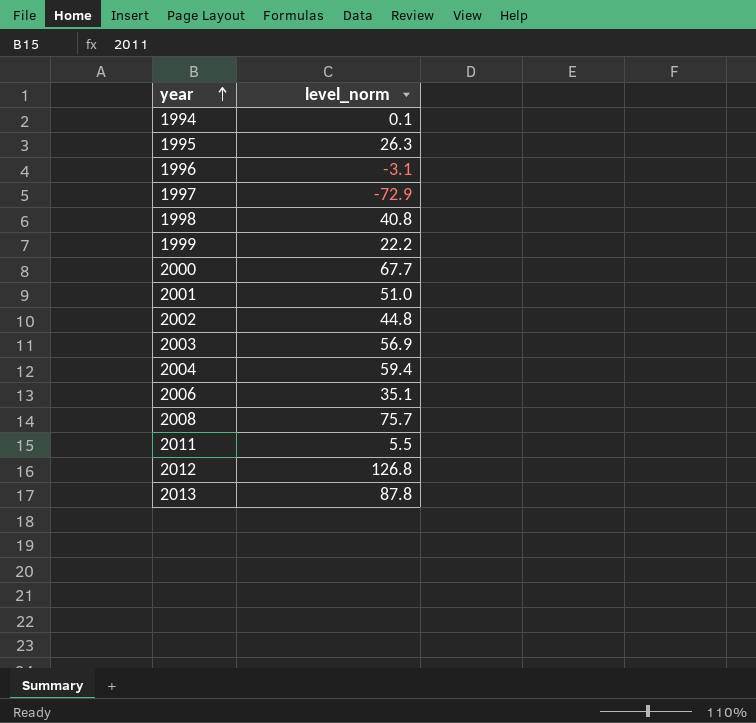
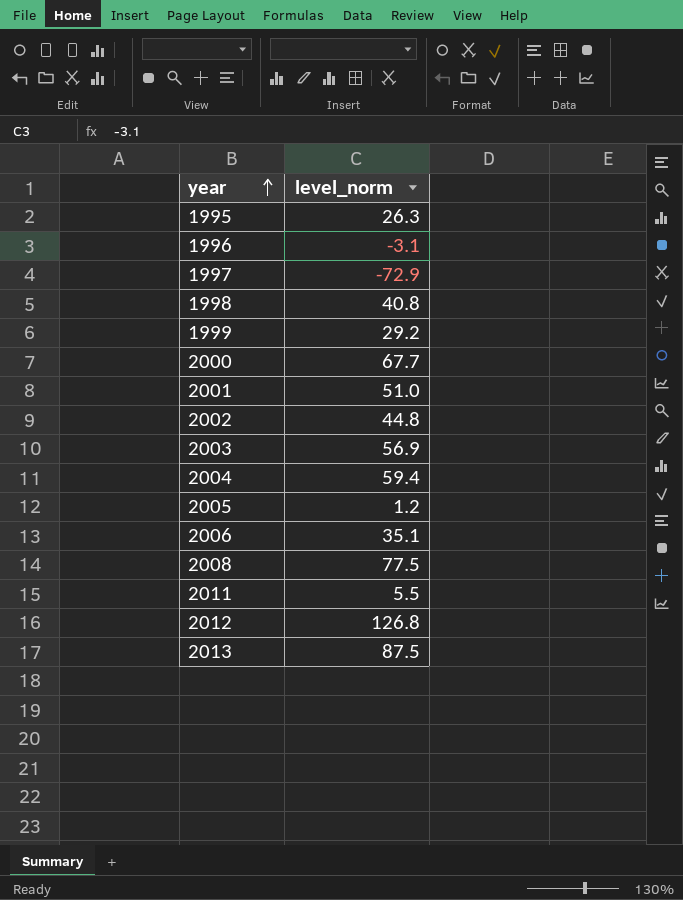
row 1994: 0.1 -> none
1999 | level_norm: 22.2 -> 29.2
row 2005: none -> 1.2
2008 | level_norm: 75.7 -> 77.5
2013 | level_norm: 87.8 -> 87.5

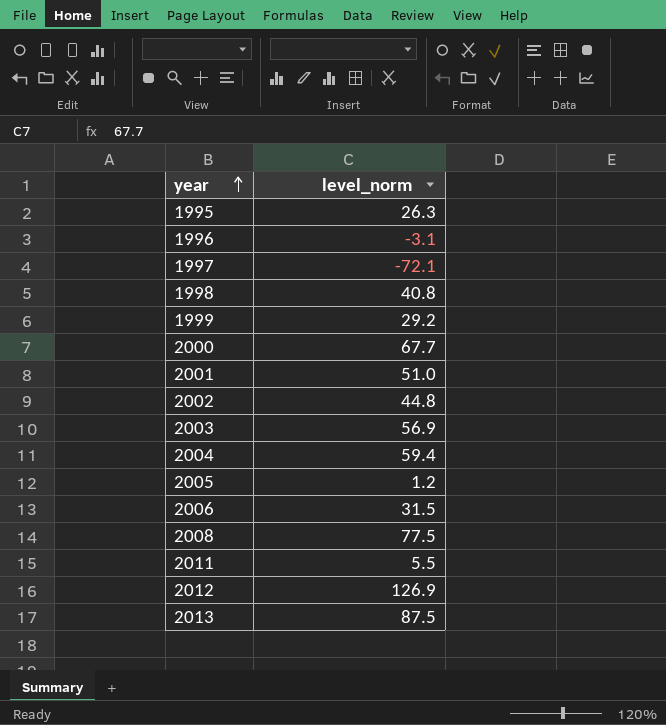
1997 | level_norm: -72.9 -> -72.1
2006 | level_norm: 35.1 -> 31.5
2012 | level_norm: 126.8 -> 126.9

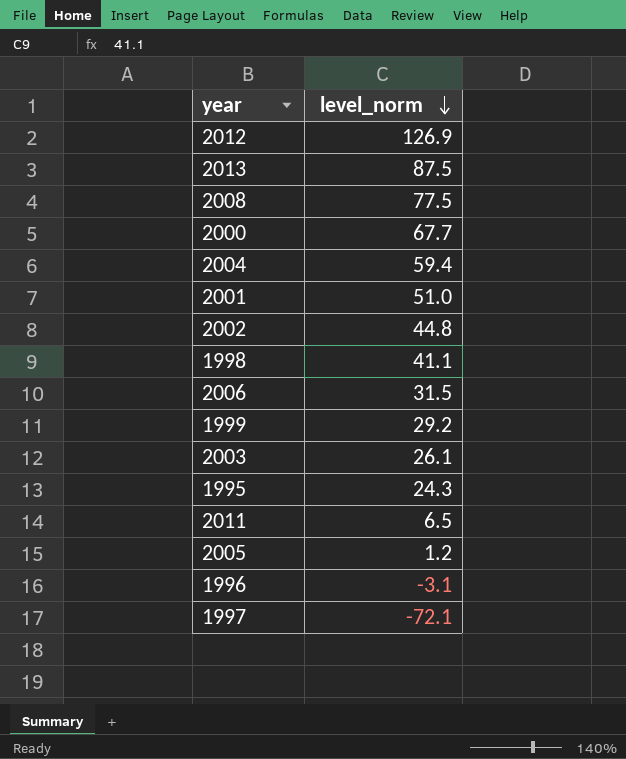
row order: year ascending -> level_norm descending
1998 | level_norm: 40.8 -> 41.1
2003 | level_norm: 56.9 -> 26.1
1995 | level_norm: 26.3 -> 24.3
2011 | level_norm: 5.5 -> 6.5

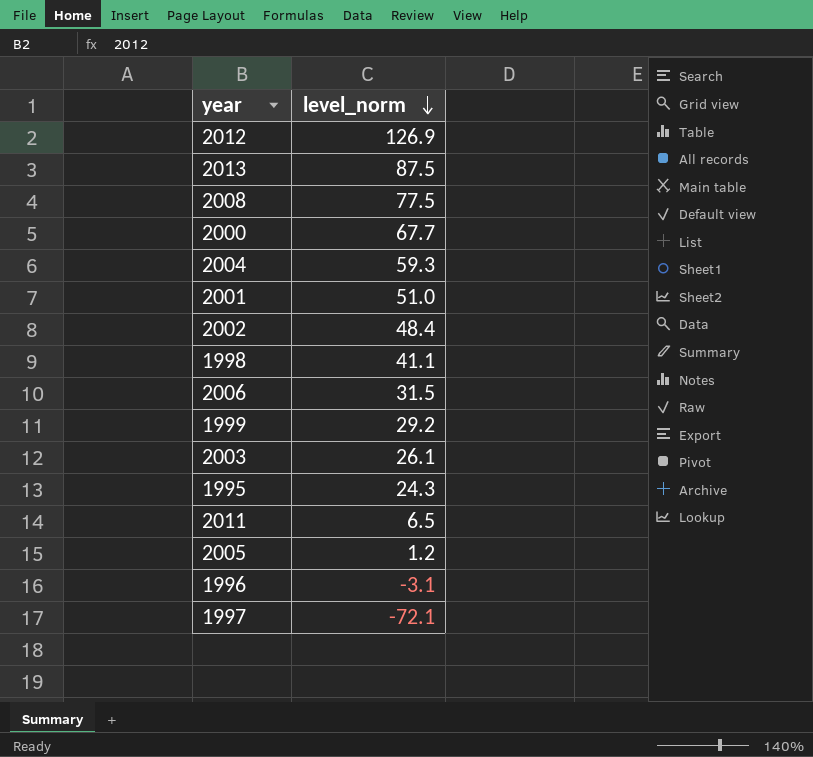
2004 | level_norm: 59.4 -> 59.3
2002 | level_norm: 44.8 -> 48.4

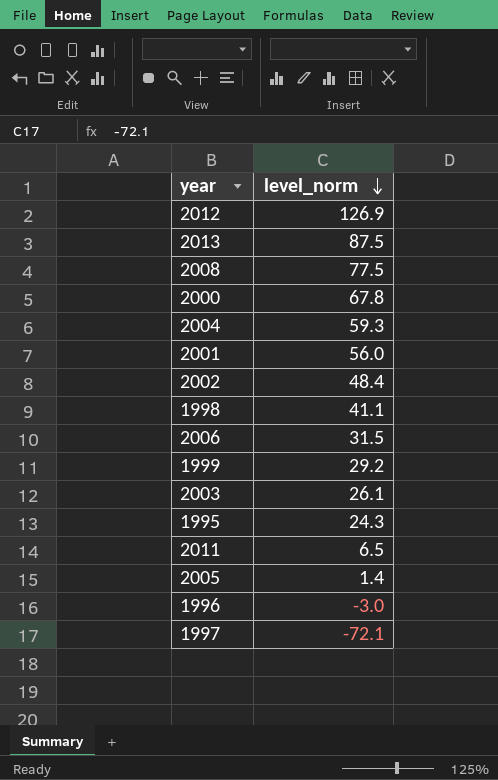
2000 | level_norm: 67.7 -> 67.8
2001 | level_norm: 51.0 -> 56.0
2005 | level_norm: 1.2 -> 1.4
1996 | level_norm: -3.1 -> -3.0

